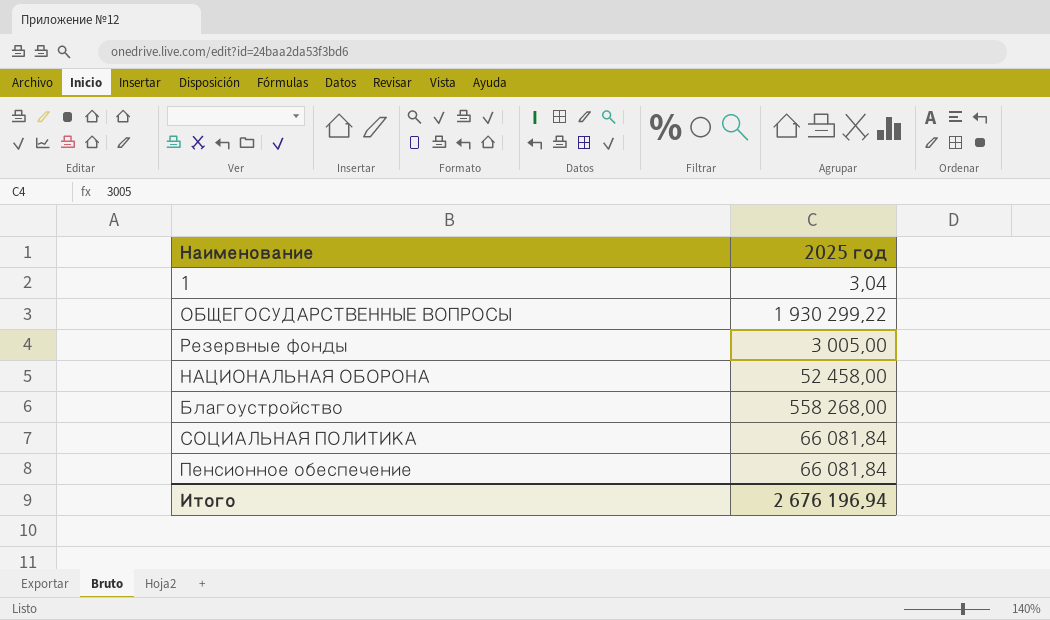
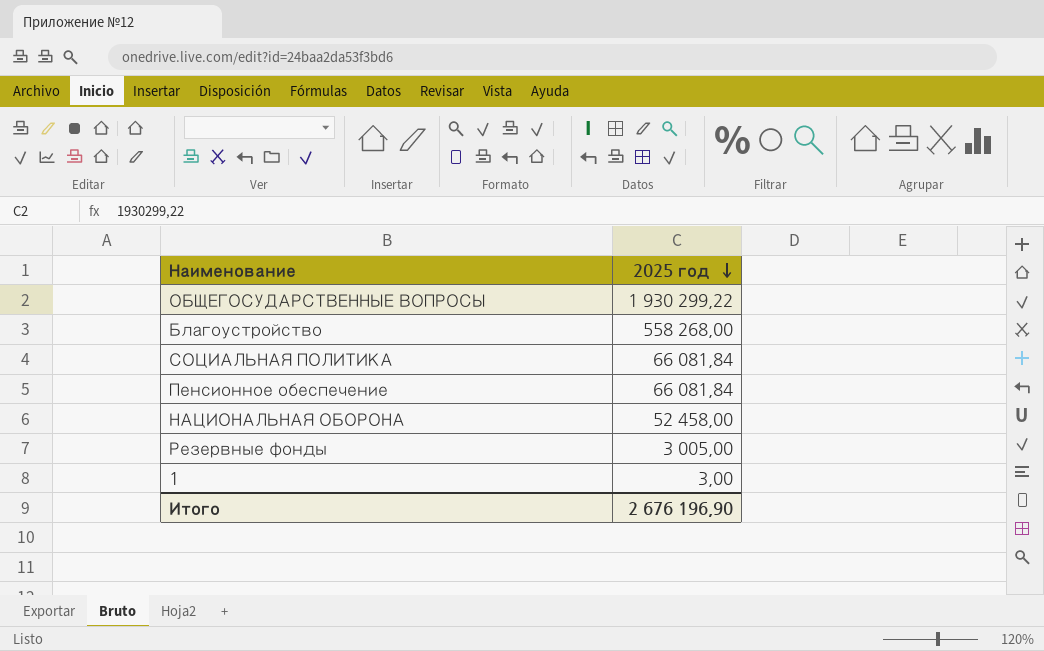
row order: none -> 2025 год descending
1 | 2025 год: 3,04 -> 3,00
Итого | 2025 год: 2 676 196,94 -> 2 676 196,90

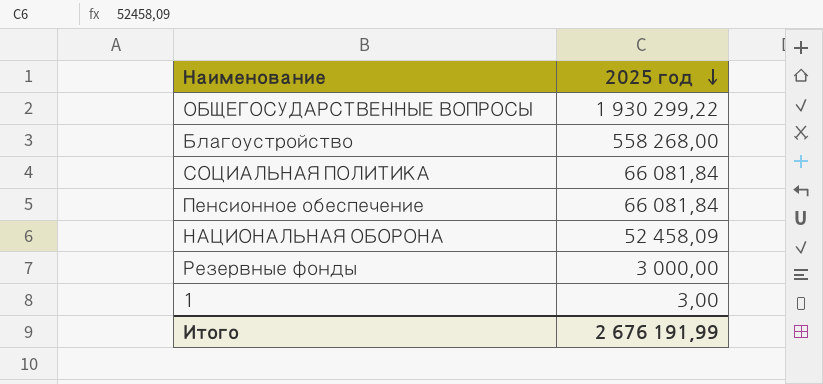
НАЦИОНАЛЬНАЯ ОБОРОНА | 2025 год: 52 458,00 -> 52 458,09
Резервные фонды | 2025 год: 3 005,00 -> 3 000,00
Итого | 2025 год: 2 676 196,90 -> 2 676 191,99

